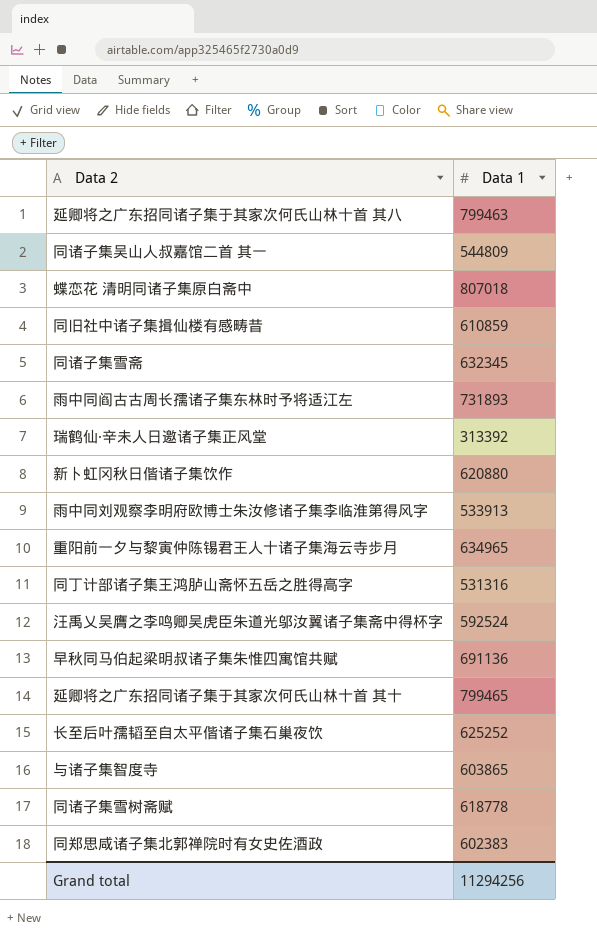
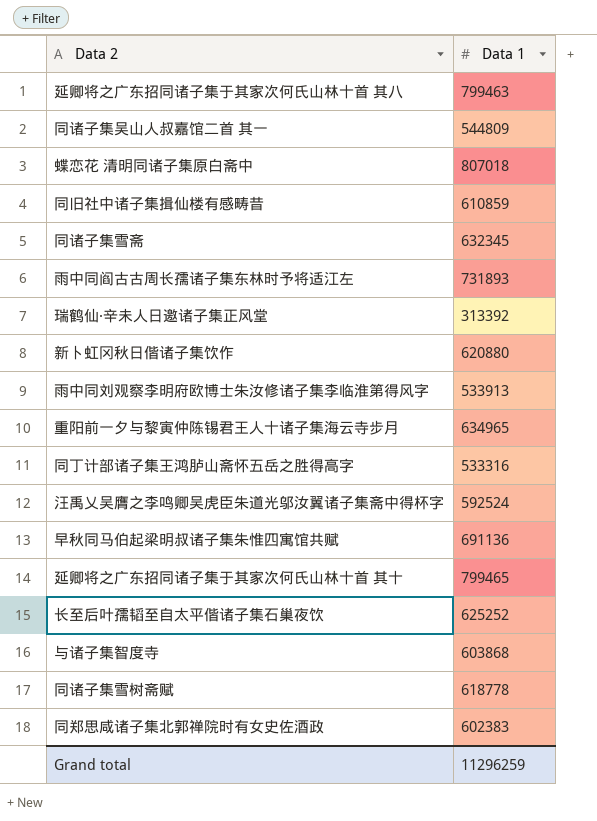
同丁计部诸子集王鸿胪山斋怀五岳之胜得高字 | Data 1: 531316 -> 533316
与诸子集智度寺 | Data 1: 603865 -> 603868
Grand total | Data 1: 11294256 -> 11296259

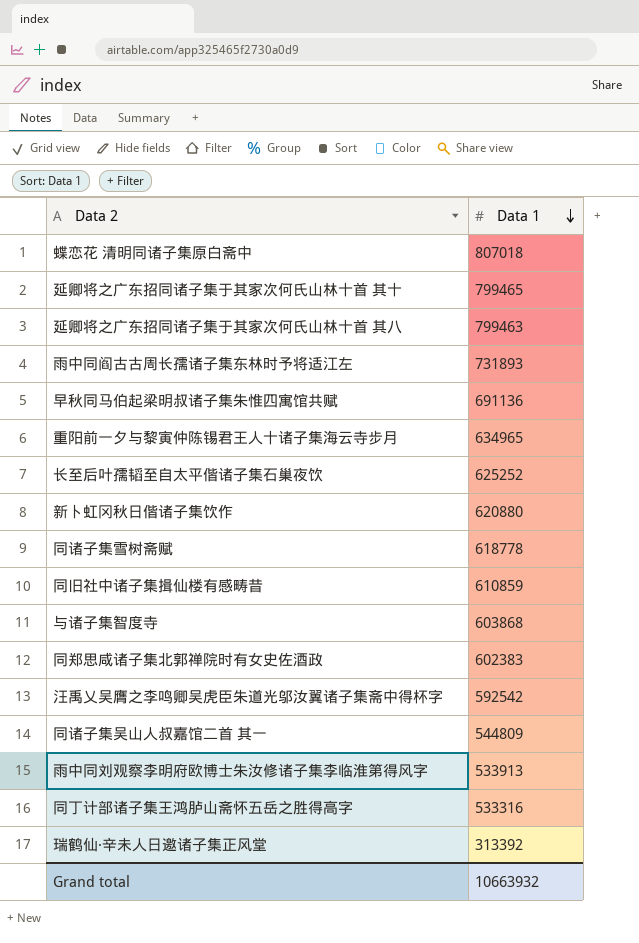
row order: none -> Data 1 descending
row 同诸子集雪斋: 632345 -> none
汪禹乂吴膺之李鸣卿吴虎臣朱道光邬汝翼诸子集斋中得杯字 | Data 1: 592524 -> 592542
Grand total | Data 1: 11296259 -> 10663932

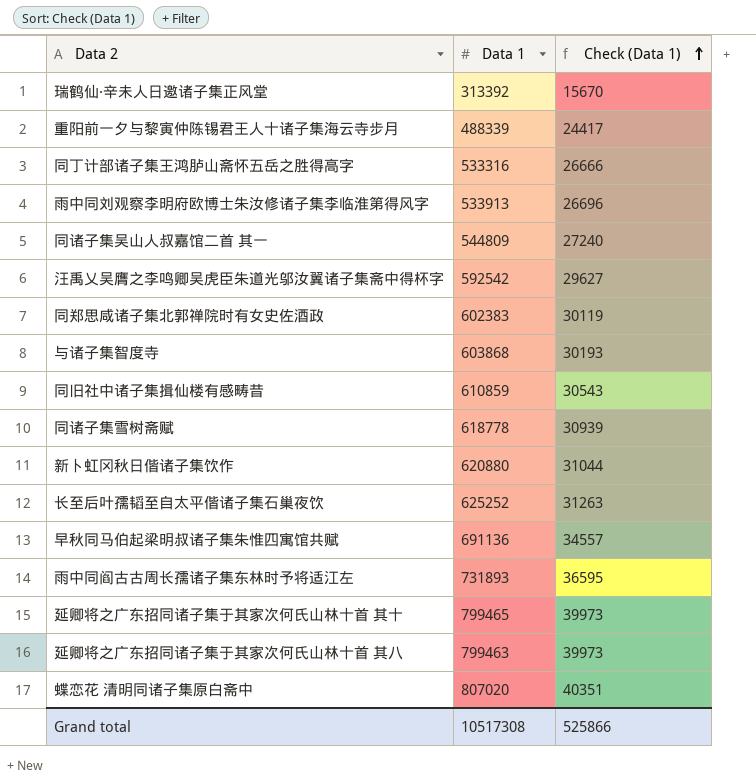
row order: Data 1 descending -> Check (Data 1) ascending
column Check (Data 1) | formula: none -> [Data 1] * 0.05
重阳前一夕与黎寅仲陈锡君王人十诸子集海云寺步月 | Data 1: 634965 -> 488339
蝶恋花 清明同诸子集原白斋中 | Data 1: 807018 -> 807020
Grand total | Data 1: 10663932 -> 10517308

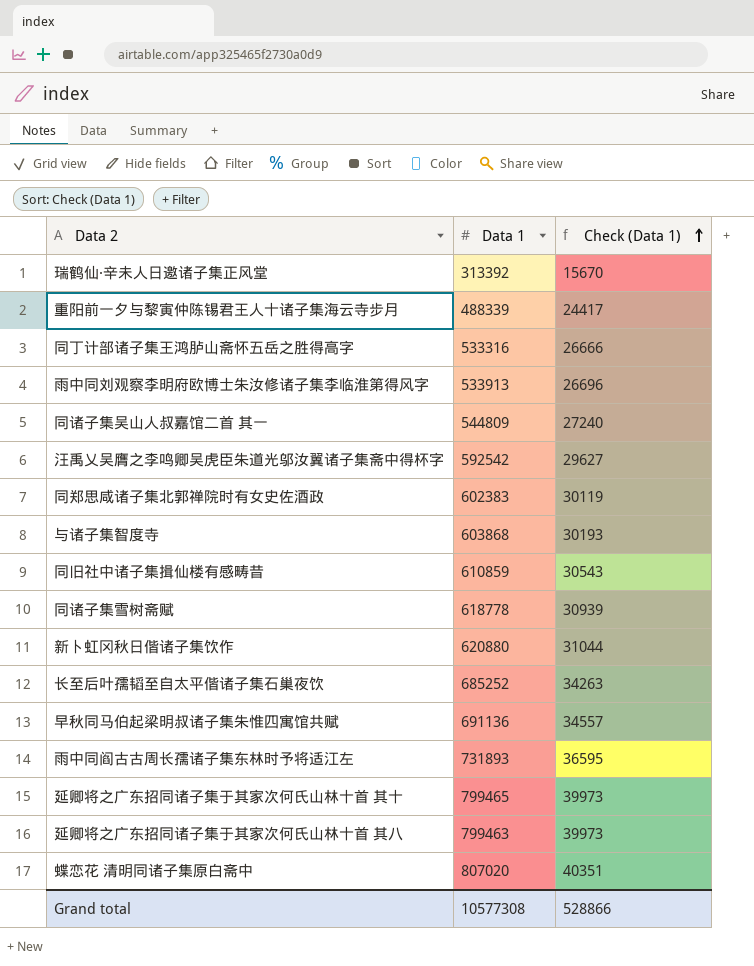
长至后叶孺韬至自太平偕诸子集石巢夜饮 | Data 1: 625252 -> 685252
长至后叶孺韬至自太平偕诸子集石巢夜饮 | Check (Data 1): 31263 -> 34263
Grand total | Data 1: 10517308 -> 10577308
Grand total | Check (Data 1): 525866 -> 528866

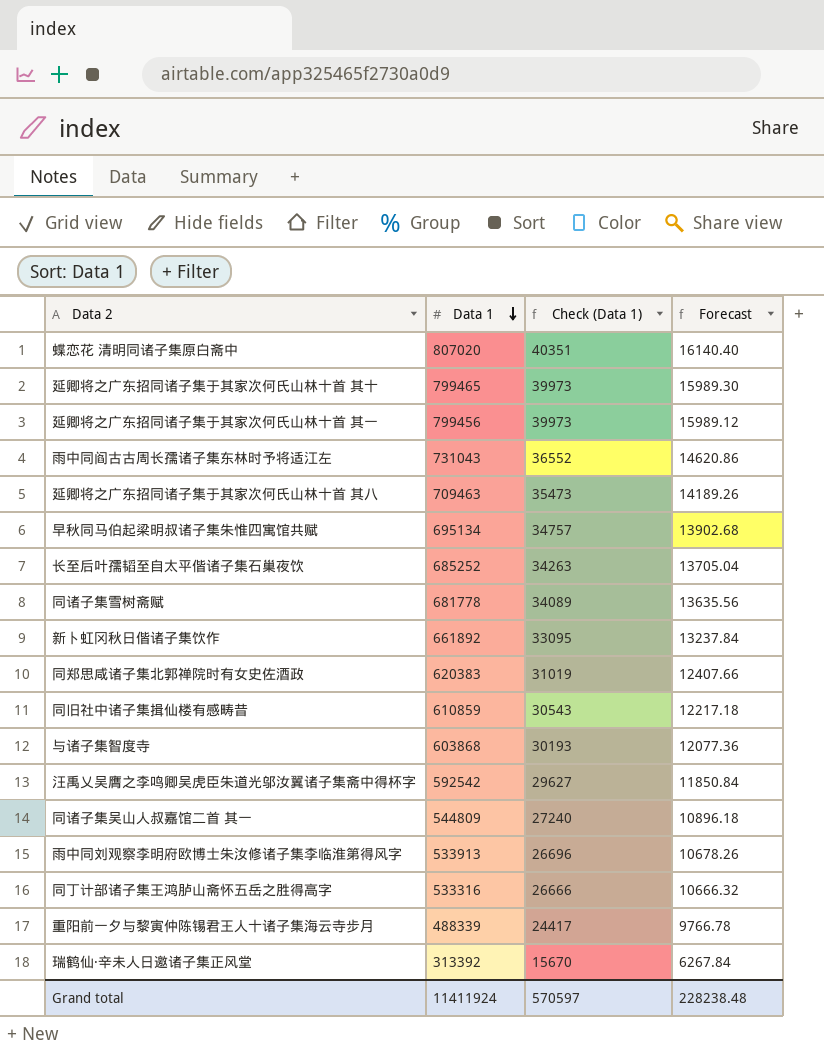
row order: Check (Data 1) ascending -> Data 1 descending
column Forecast | formula: none -> [Data 1] * 0.02
row 延卿将之广东招同诸子集于其家次何氏山林十首 其一: none -> 799456 | 39973 | 15989.12
雨中同阎古古周长孺诸子集东林时予将适江左 | Data 1: 731893 -> 731043
雨中同阎古古周长孺诸子集东林时予将适江左 | Check (Data 1): 36595 -> 36552
延卿将之广东招同诸子集于其家次何氏山林十首 其八 | Data 1: 799463 -> 709463
延卿将之广东招同诸子集于其家次何氏山林十首 其八 | Check (Data 1): 39973 -> 35473
早秋同马伯起梁明叔诸子集朱惟四寓馆共赋 | Data 1: 691136 -> 695134
早秋同马伯起梁明叔诸子集朱惟四寓馆共赋 | Check (Data 1): 34557 -> 34757
同诸子集雪树斋赋 | Data 1: 618778 -> 681778
同诸子集雪树斋赋 | Check (Data 1): 30939 -> 34089
新卜虹冈秋日偕诸子集饮作 | Data 1: 620880 -> 661892
新卜虹冈秋日偕诸子集饮作 | Check (Data 1): 31044 -> 33095
同郑思咸诸子集北郭禅院时有女史佐酒政 | Data 1: 602383 -> 620383
同郑思咸诸子集北郭禅院时有女史佐酒政 | Check (Data 1): 30119 -> 31019
Grand total | Data 1: 10577308 -> 11411924
Grand total | Check (Data 1): 528866 -> 570597

